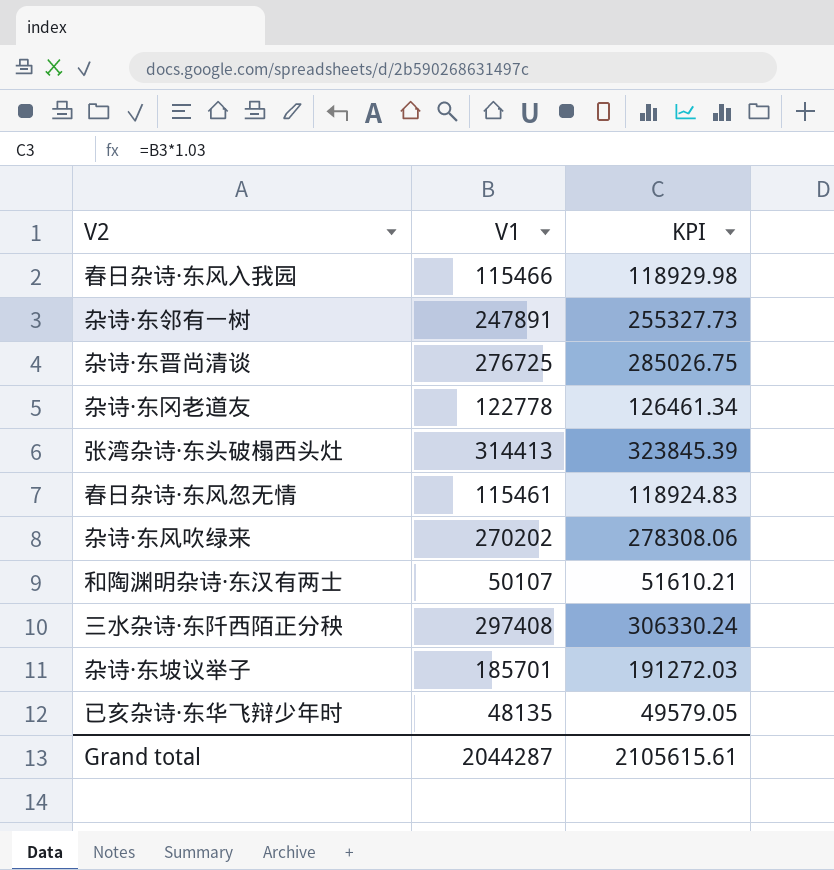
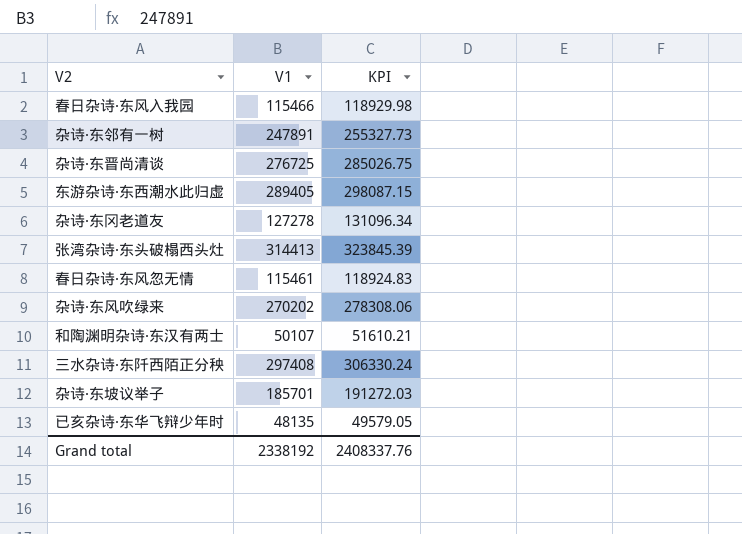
row 东游杂诗·东西潮水此归虚: none -> 289405 | 298087.15
杂诗·东冈老道友 | V1: 122778 -> 127278
杂诗·东冈老道友 | KPI: 126461.34 -> 131096.34
Grand total | V1: 2044287 -> 2338192
Grand total | KPI: 2105615.61 -> 2408337.76

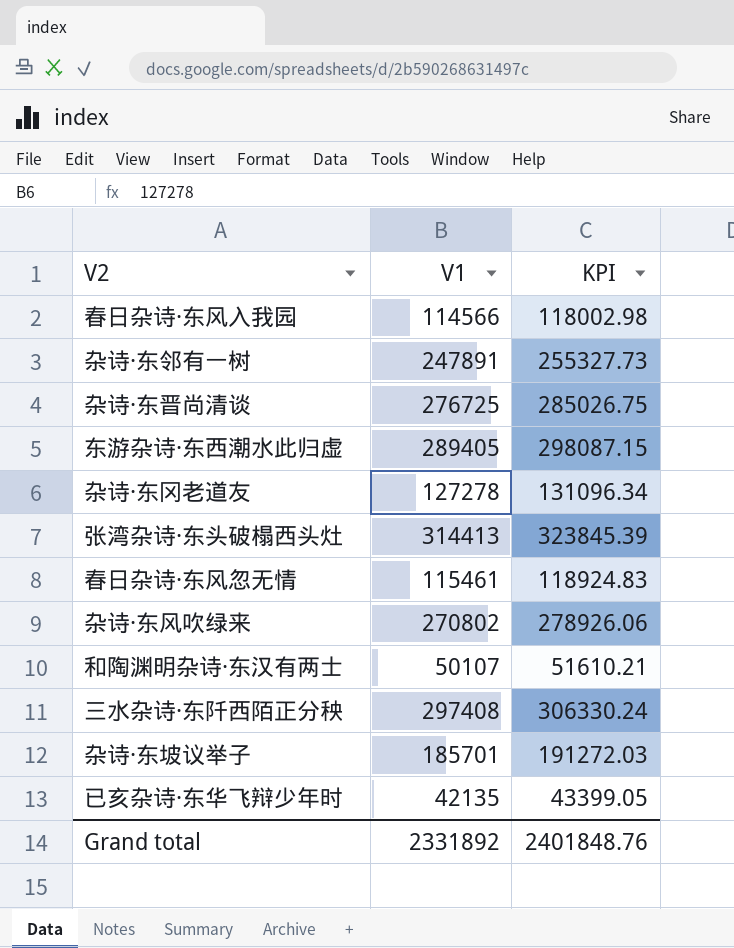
春日杂诗·东风入我园 | V1: 115466 -> 114566
春日杂诗·东风入我园 | KPI: 118929.98 -> 118002.98
杂诗·东风吹绿来 | V1: 270202 -> 270802
杂诗·东风吹绿来 | KPI: 278308.06 -> 278926.06
已亥杂诗·东华飞辩少年时 | V1: 48135 -> 42135
已亥杂诗·东华飞辩少年时 | KPI: 49579.05 -> 43399.05
Grand total | V1: 2338192 -> 2331892
Grand total | KPI: 2408337.76 -> 2401848.76

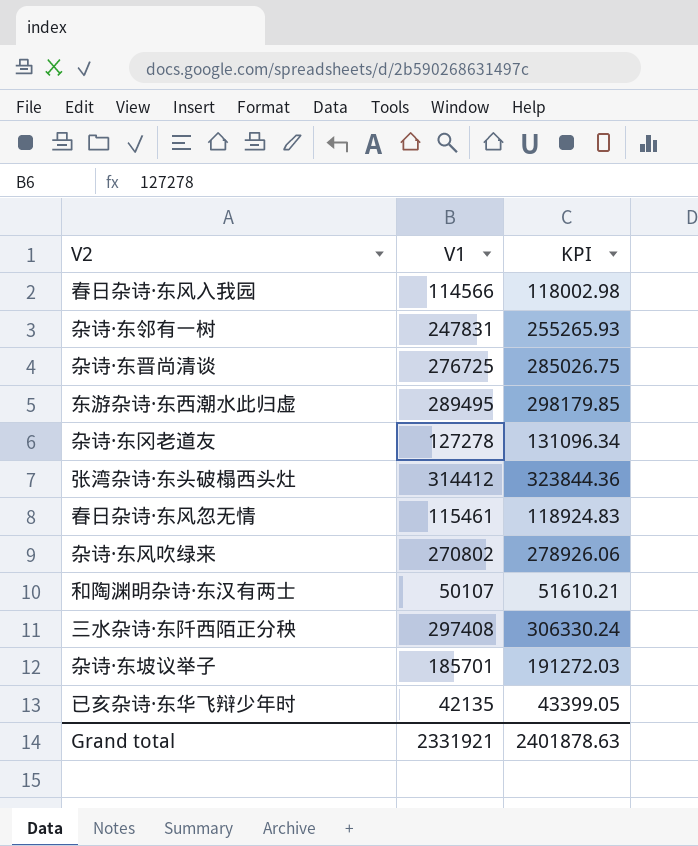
杂诗·东邻有一树 | V1: 247891 -> 247831
杂诗·东邻有一树 | KPI: 255327.73 -> 255265.93
东游杂诗·东西潮水此归虚 | V1: 289405 -> 289495
东游杂诗·东西潮水此归虚 | KPI: 298087.15 -> 298179.85
张湾杂诗·东头破榻西头灶 | V1: 314413 -> 314412
张湾杂诗·东头破榻西头灶 | KPI: 323845.39 -> 323844.36
Grand total | V1: 2331892 -> 2331921
Grand total | KPI: 2401848.76 -> 2401878.63

